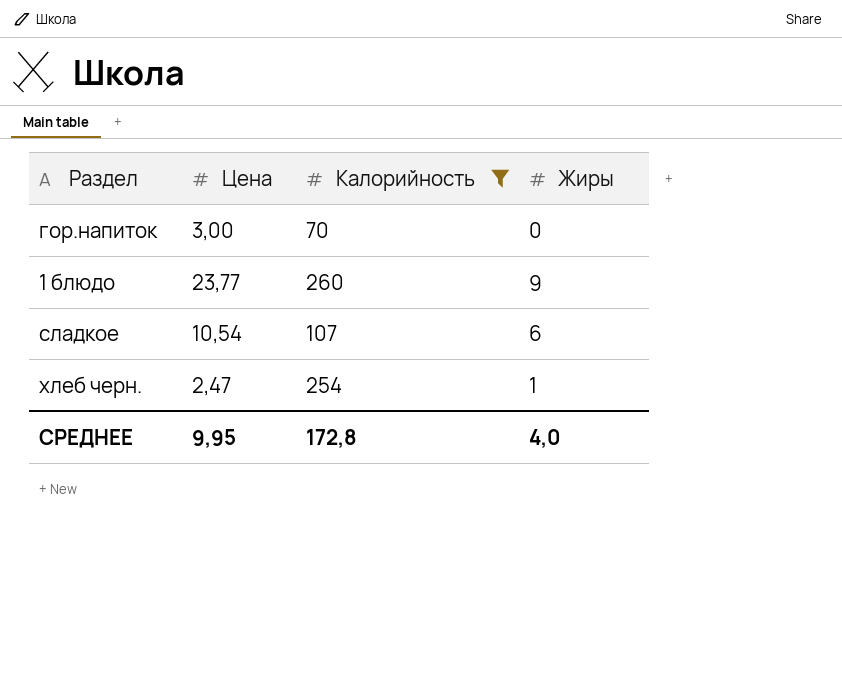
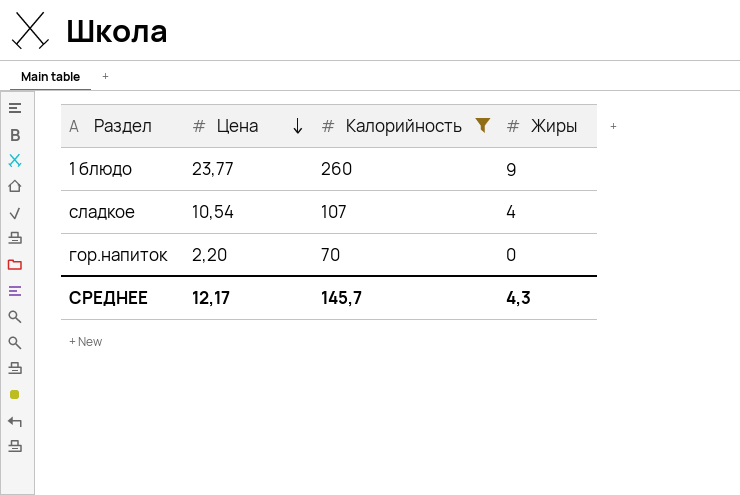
row order: none -> Цена descending
row хлеб черн.: 2,47 | 254 | 1 -> none
сладкое | Жиры: 6 -> 4
гор.напиток | Цена: 3,00 -> 2,20
СРЕДНЕЕ | Цена: 9,95 -> 12,17
СРЕДНЕЕ | Калорийность: 172,8 -> 145,7
СРЕДНЕЕ | Жиры: 4,0 -> 4,3

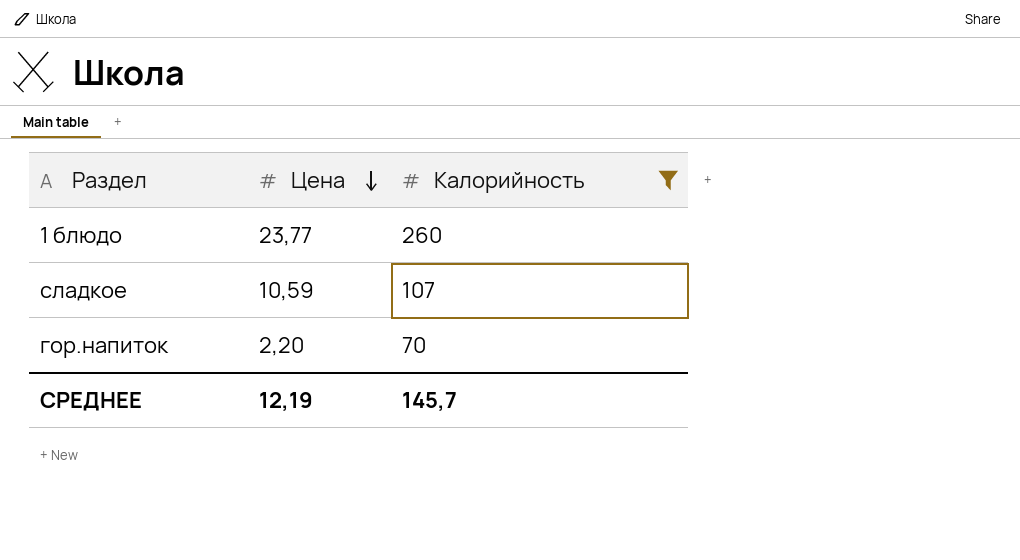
column Жиры | position: 4 -> none
сладкое | Цена: 10,54 -> 10,59
СРЕДНЕЕ | Цена: 12,17 -> 12,19

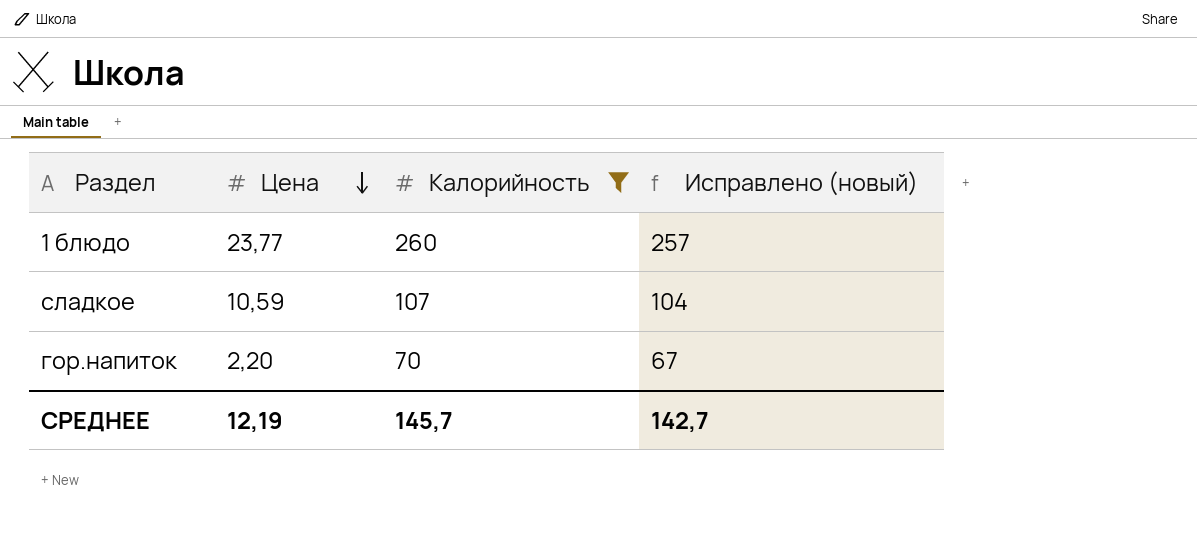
column Исправлено (новый) | formula: none -> [Калорийность] - 3

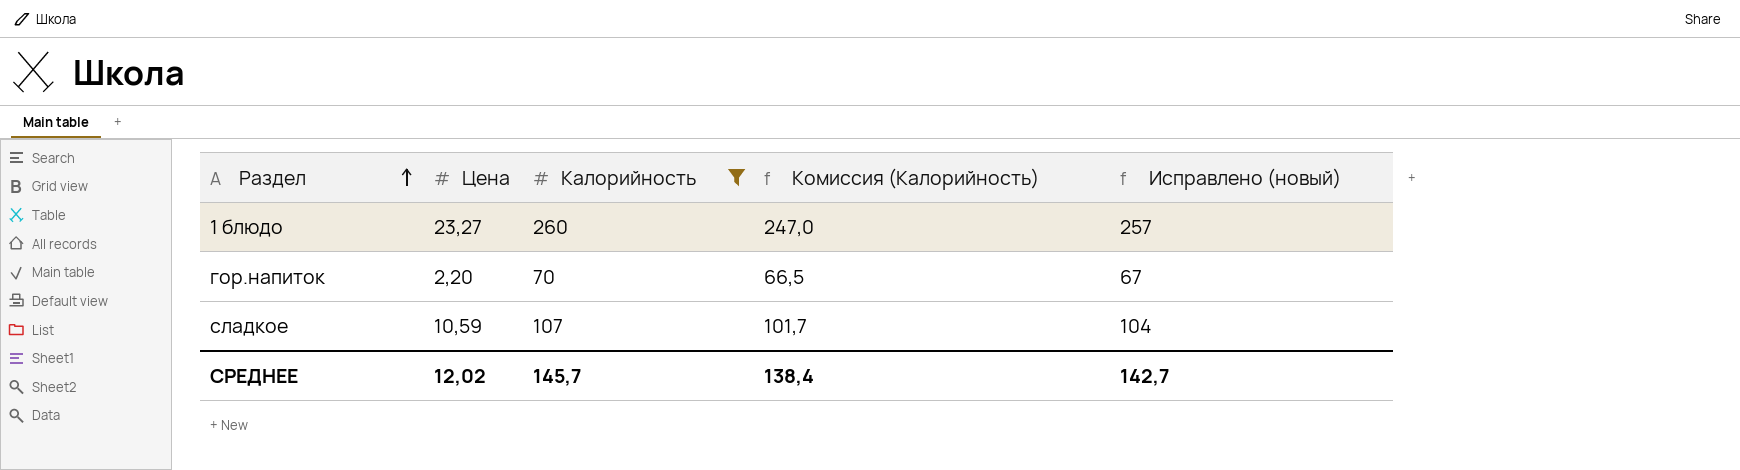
row order: Цена descending -> Раздел ascending
column Комиссия (Калорийность) | formula: none -> [Калорийность] * 0,95
1 блюдо | Цена: 23,77 -> 23,27
СРЕДНЕЕ | Цена: 12,19 -> 12,02

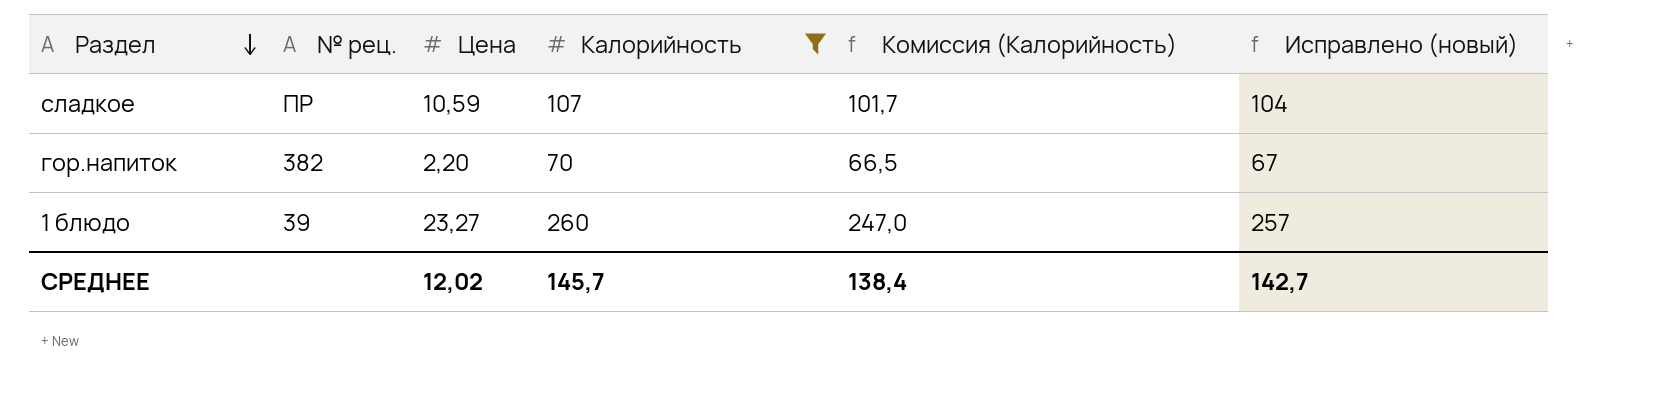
row order: Раздел ascending -> Раздел descending
column № рец. | position: none -> 2

